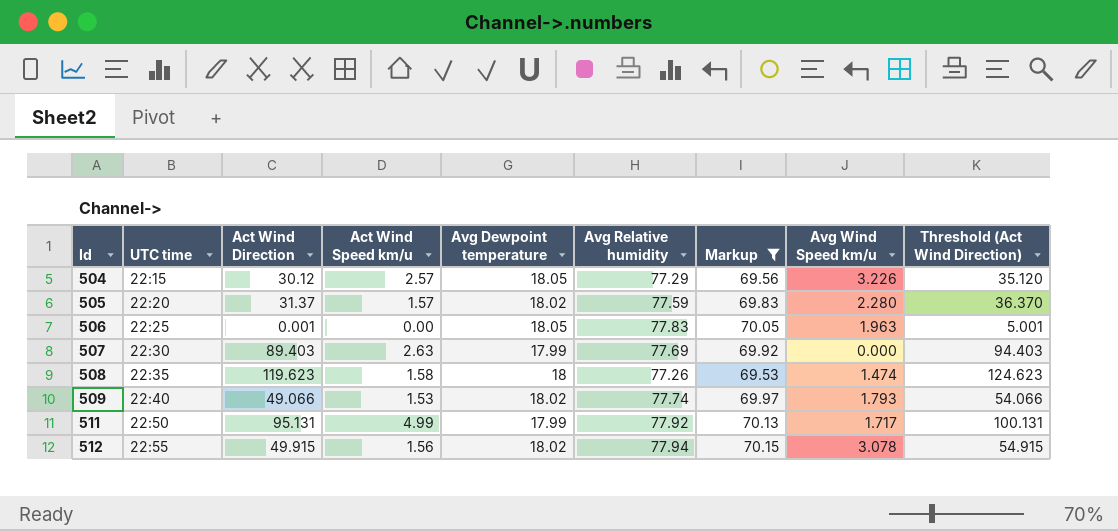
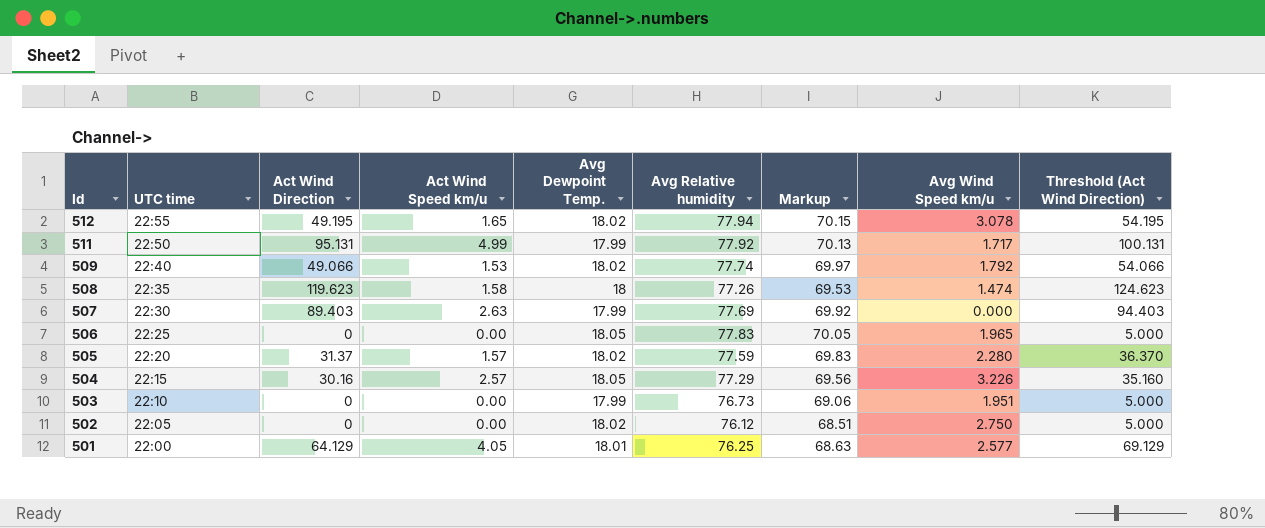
filter: Markup >= 69.53 -> none
row order: Id ascending -> Id descending
column name: Avg Dewpoint temperature -> Avg Dewpoint Temp.
512 | Act Wind Direction: 49.915 -> 49.195
512 | Act Wind Speed km/u: 1.56 -> 1.65
512 | Threshold (Act Wind Direction): 54.915 -> 54.195
509 | Avg Wind Speed km/u: 1.793 -> 1.792
506 | Act Wind Direction: 0.001 -> 0
506 | Avg Wind Speed km/u: 1.963 -> 1.965
506 | Threshold (Act Wind Direction): 5.001 -> 5.000
504 | Act Wind Direction: 30.12 -> 30.16
504 | Threshold (Act Wind Direction): 35.120 -> 35.160

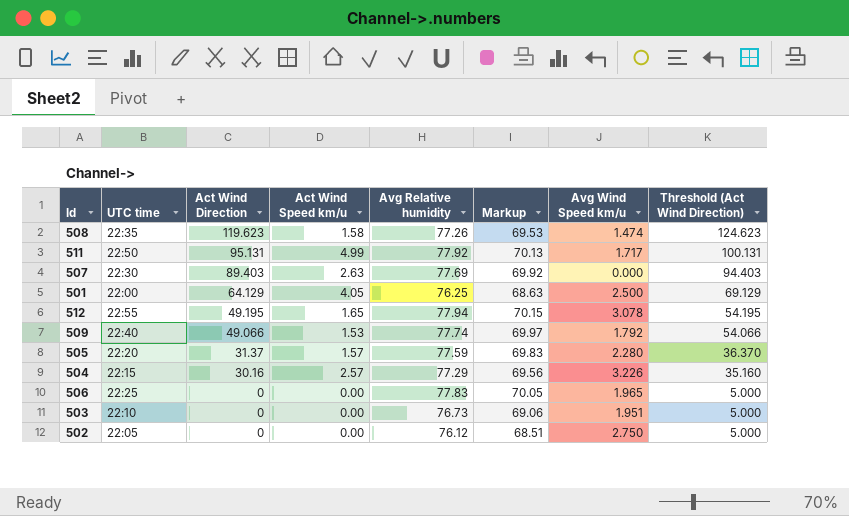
row order: Id descending -> Act Wind Direction descending
column Avg Dewpoint Temp. | position: 5 -> none
501 | Avg Wind Speed km/u: 2.577 -> 2.500

